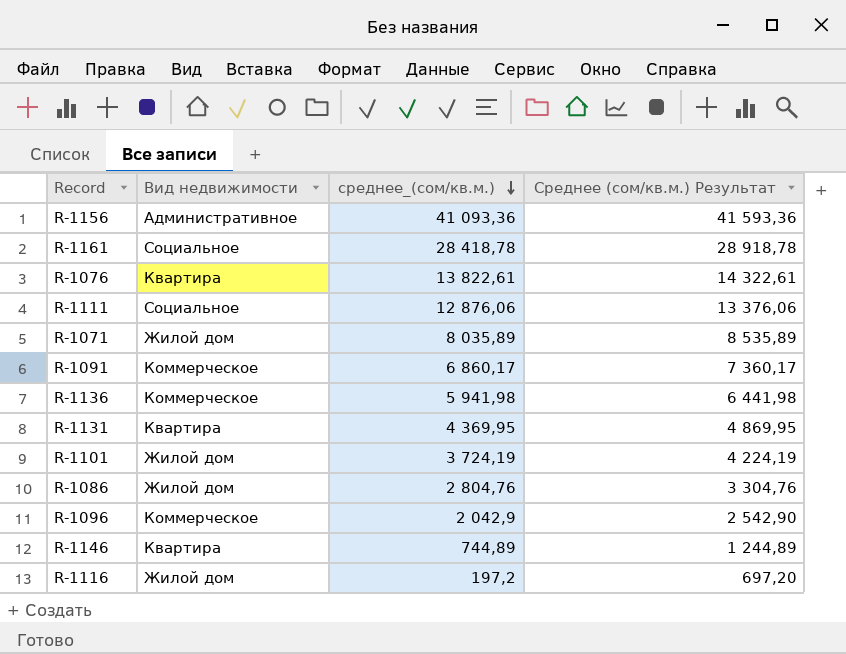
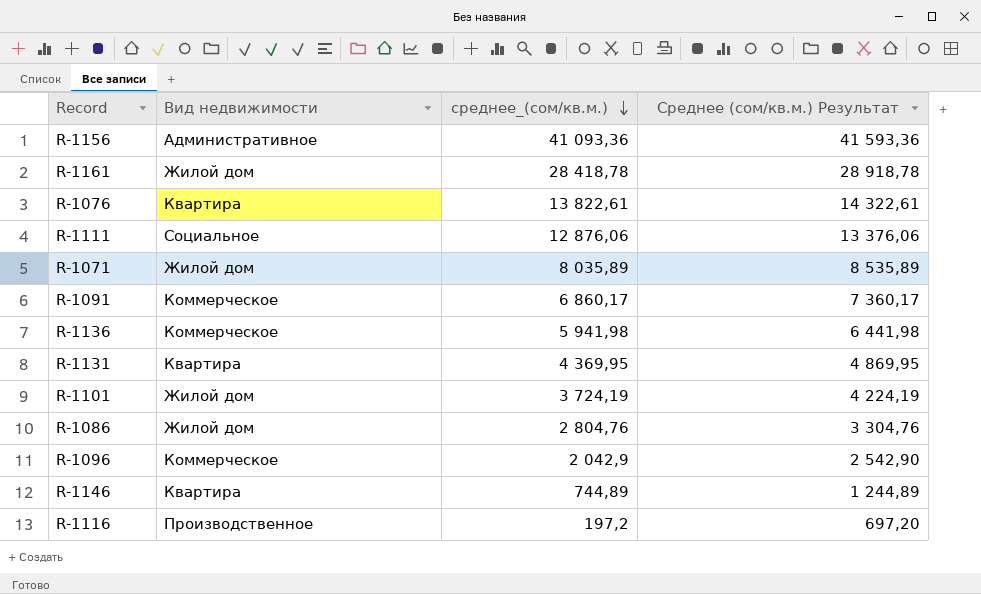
R-1161 | Вид недвижимости: Социальное -> Жилой дом
R-1116 | Вид недвижимости: Жилой дом -> Производственное

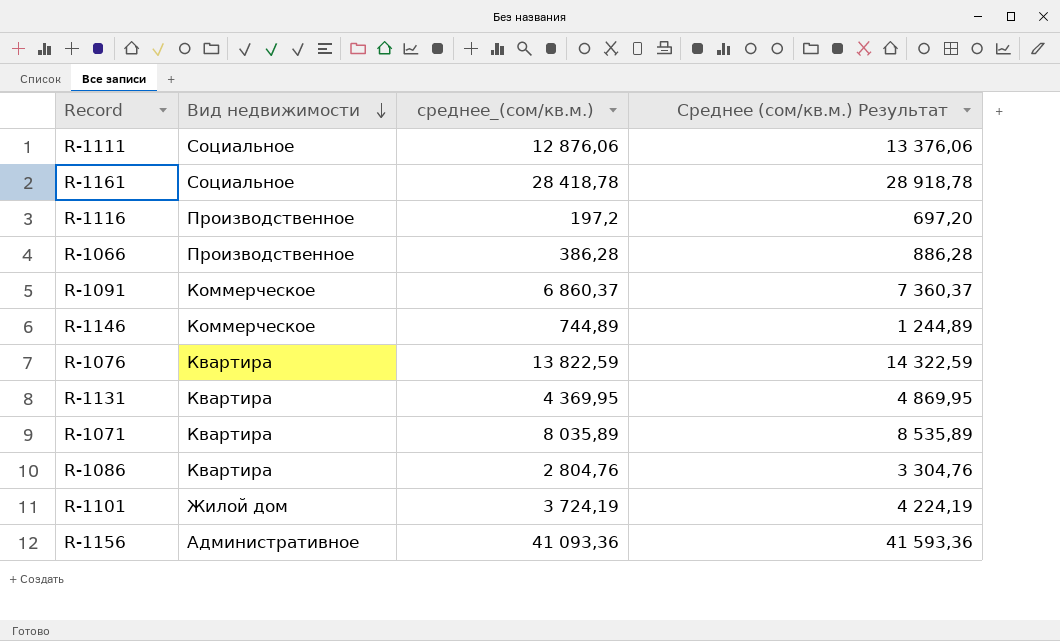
row order: среднее_(сом/кв.м.) descending -> Вид недвижимости descending
row R-1136: Коммерческое | 5 941,98 | 6 441,98 -> none
row R-1096: Коммерческое | 2 042,9 | 2 542,90 -> none
R-1161 | Вид недвижимости: Жилой дом -> Социальное
row R-1066: none -> Производственное | 386,28 | 886,28
R-1091 | среднее_(сом/кв.м.): 6 860,17 -> 6 860,37
R-1091 | Среднее (сом/кв.м.) Результат: 7 360,17 -> 7 360,37
R-1146 | Вид недвижимости: Квартира -> Коммерческое
R-1076 | среднее_(сом/кв.м.): 13 822,61 -> 13 822,59
R-1076 | Среднее (сом/кв.м.) Результат: 14 322,61 -> 14 322,59
R-1071 | Вид недвижимости: Жилой дом -> Квартира
R-1086 | Вид недвижимости: Жилой дом -> Квартира

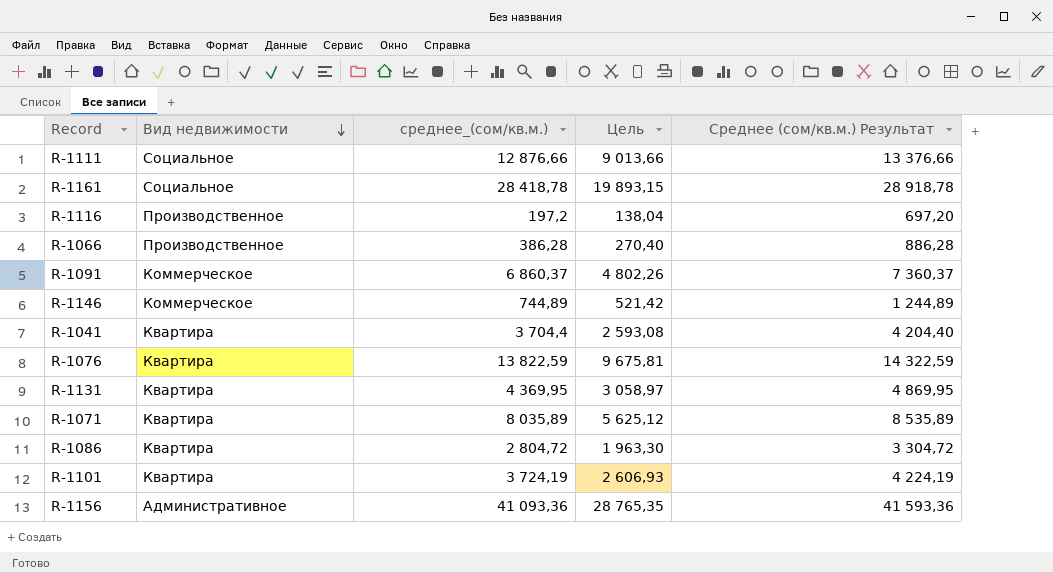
column Цель | formula: none -> [среднее_(сом/кв.м.)] * 0,7
R-1111 | среднее_(сом/кв.м.): 12 876,06 -> 12 876,66
R-1111 | Среднее (сом/кв.м.) Результат: 13 376,06 -> 13 376,66
row R-1041: none -> Квартира | 3 704,4 | 2 593,08 | 4 204,40
R-1086 | среднее_(сом/кв.м.): 2 804,76 -> 2 804,72
R-1086 | Среднее (сом/кв.м.) Результат: 3 304,76 -> 3 304,72
R-1101 | Вид недвижимости: Жилой дом -> Квартира

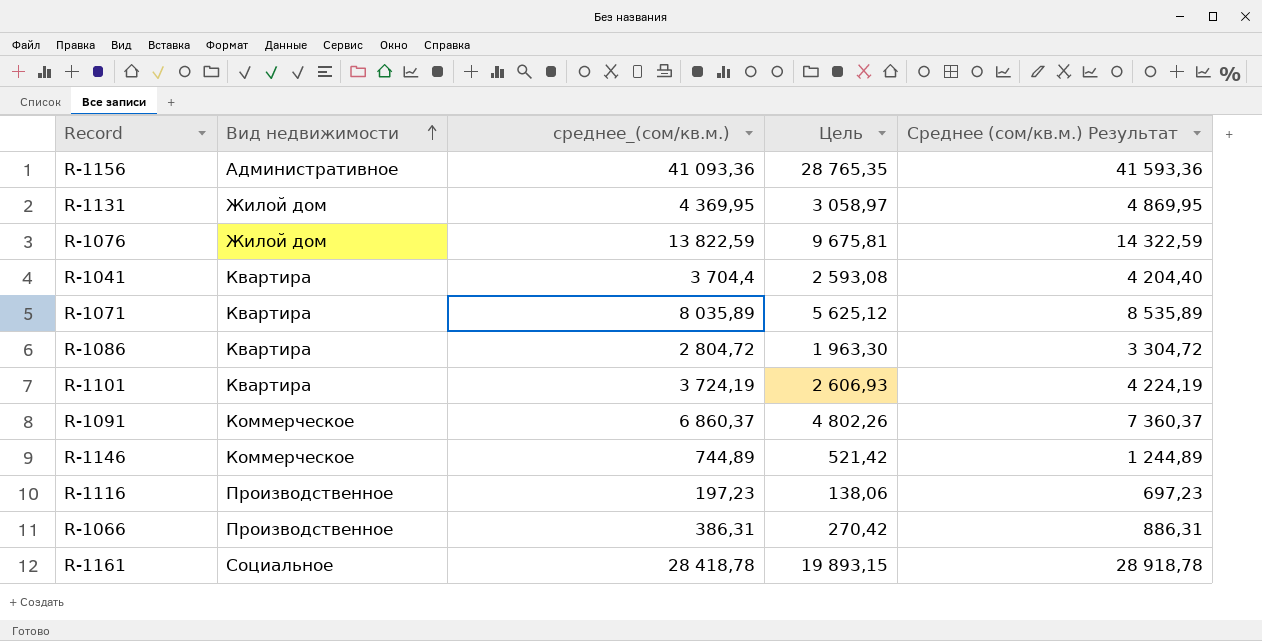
row order: Вид недвижимости descending -> Вид недвижимости ascending
row R-1111: Социальное | 12 876,66 | 9 013,66 | 13 376,66 -> none
R-1131 | Вид недвижимости: Квартира -> Жилой дом
R-1076 | Вид недвижимости: Квартира -> Жилой дом
R-1116 | среднее_(сом/кв.м.): 197,2 -> 197,23
R-1116 | Цель: 138,04 -> 138,06
R-1116 | Среднее (сом/кв.м.) Результат: 697,20 -> 697,23
R-1066 | среднее_(сом/кв.м.): 386,28 -> 386,31
R-1066 | Цель: 270,40 -> 270,42
R-1066 | Среднее (сом/кв.м.) Результат: 886,28 -> 886,31

